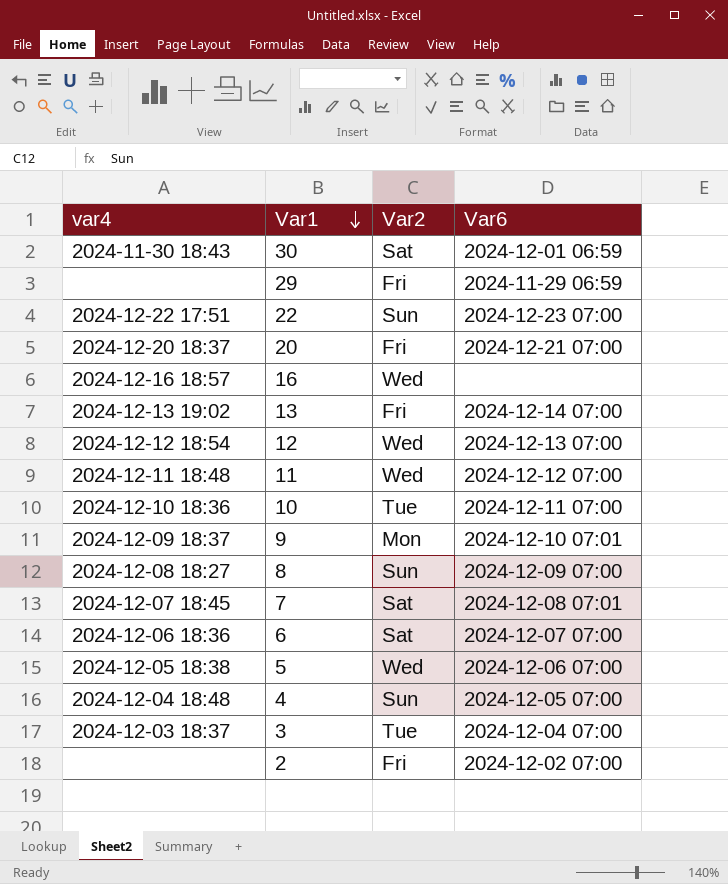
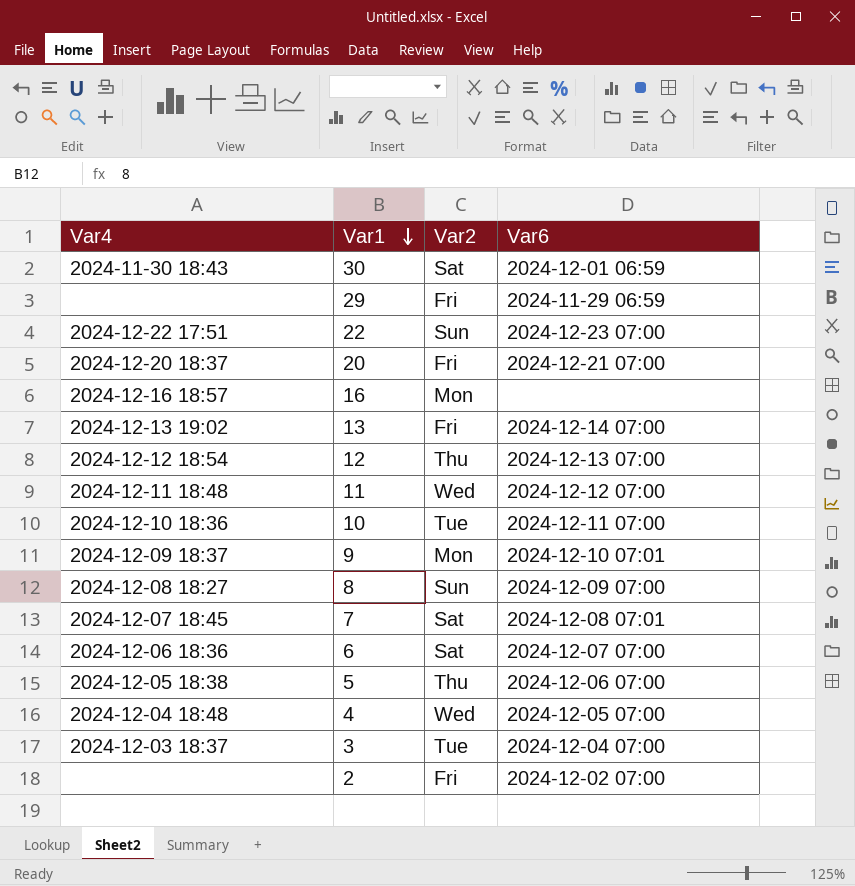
column name: var4 -> Var4
16 | Var2: Wed -> Mon
12 | Var2: Wed -> Thu
5 | Var2: Wed -> Thu
4 | Var2: Sun -> Wed

